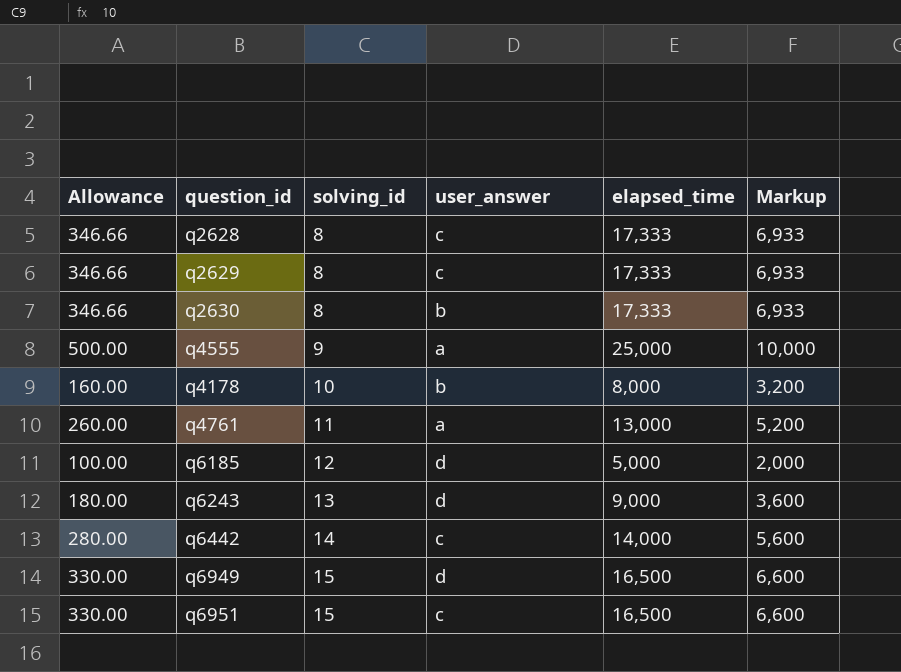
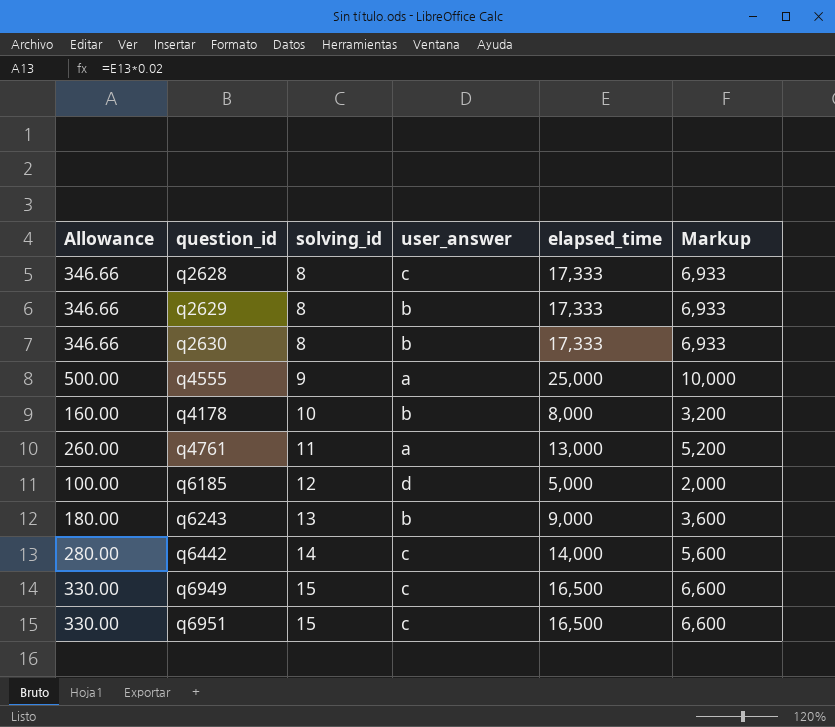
q2629 | user_answer: c -> b
q6243 | user_answer: d -> b
q6949 | user_answer: d -> c

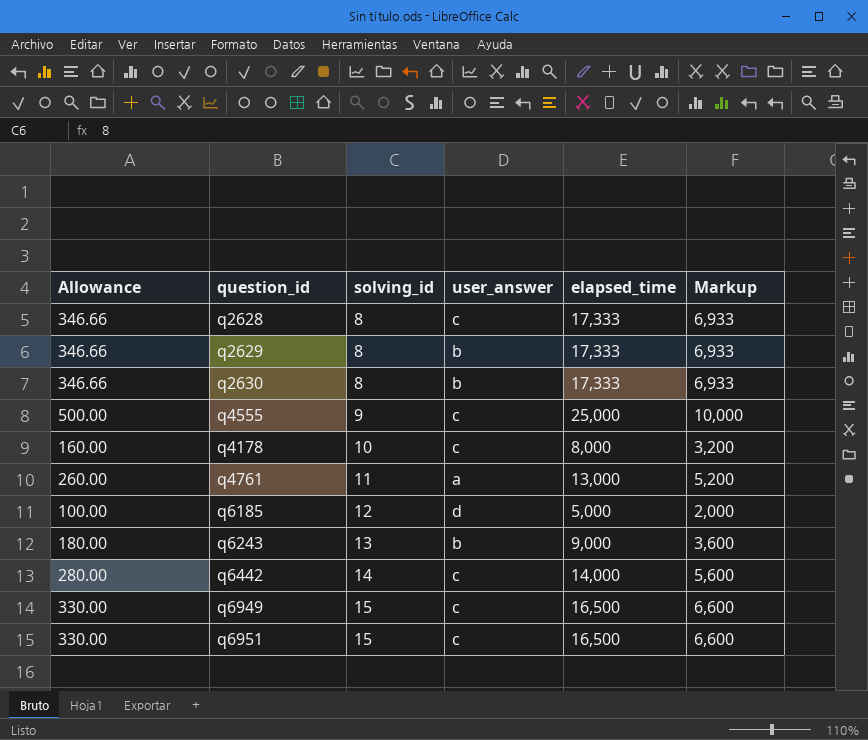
q4555 | user_answer: a -> c
q4178 | user_answer: b -> c

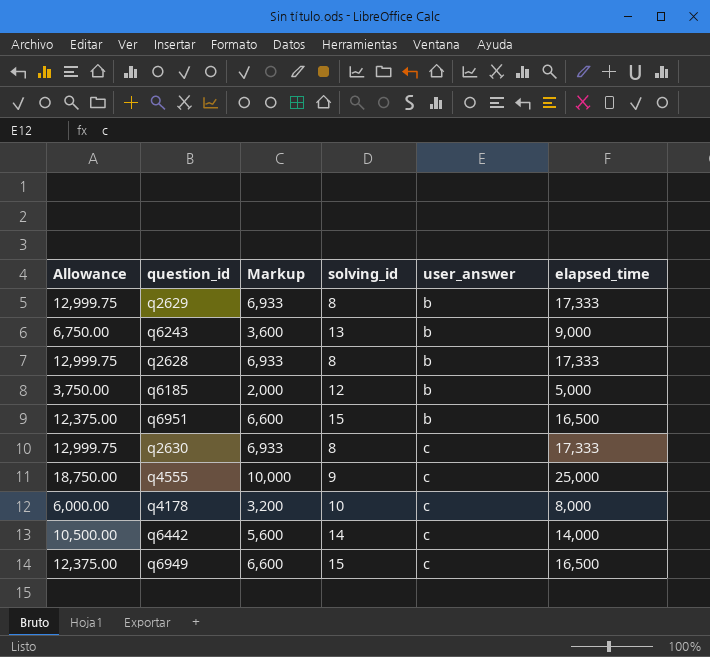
row order: solving_id ascending -> user_answer ascending
column Allowance | formula: [elapsed_time] * 0.02 -> [elapsed_time] * 0.75
column Markup | position: 6 -> 3
row q4761: 260.00 | 11 | a | 13,000 | 5,200 -> none
q2628 | user_answer: c -> b
q6185 | user_answer: d -> b
q6951 | user_answer: c -> b
q2630 | user_answer: b -> c

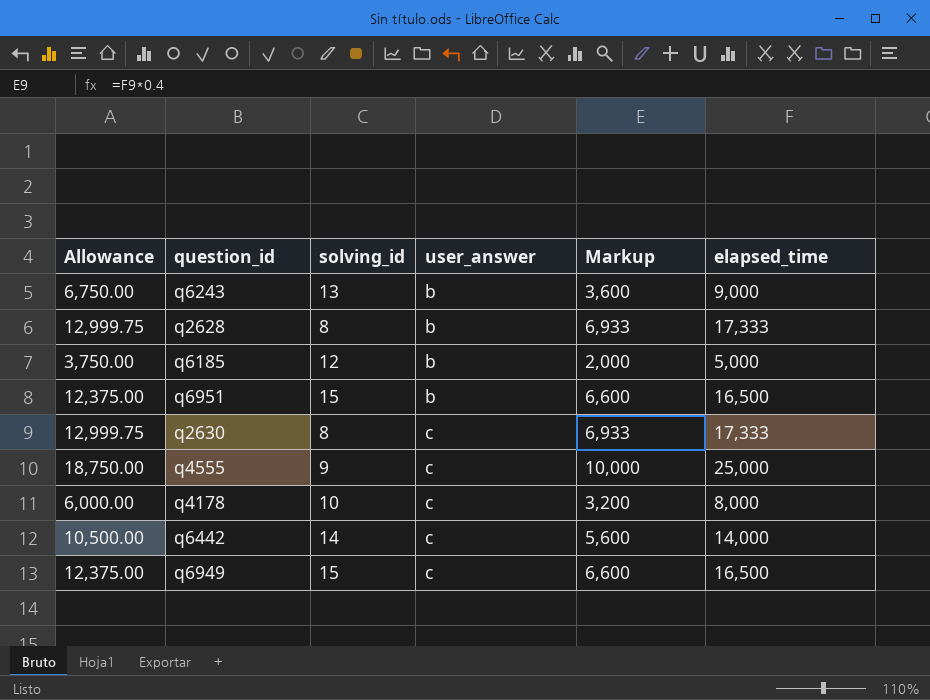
column Markup | position: 3 -> 5
row q2629: 12,999.75 | 6,933 | 8 | b | 17,333 -> none

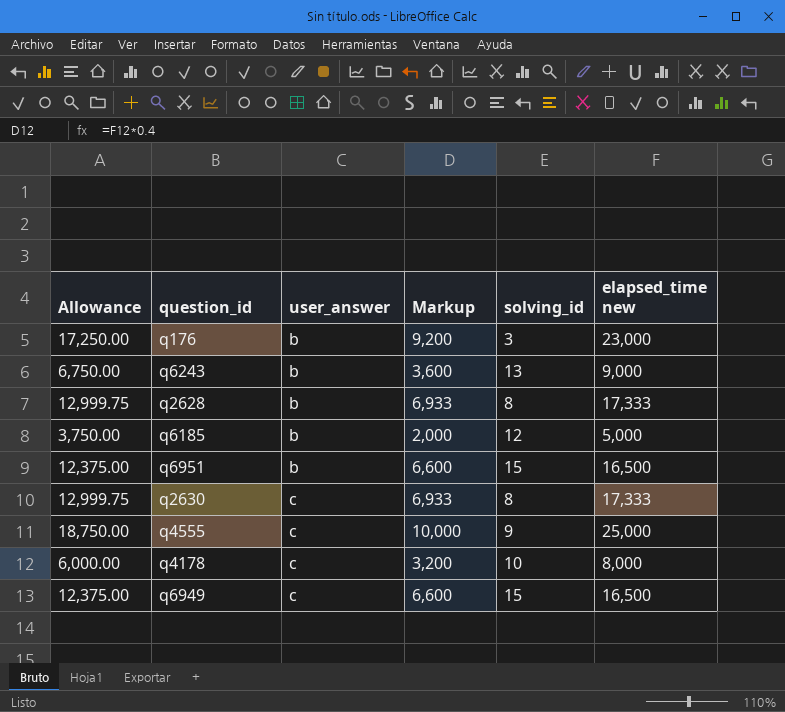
column solving_id | position: 3 -> 5
column name: elapsed_time -> elapsed_time new
row q6442: 10,500.00 | 14 | c | 5,600 | 14,000 -> none
row q176: none -> 17,250.00 | b | 9,200 | 3 | 23,000

